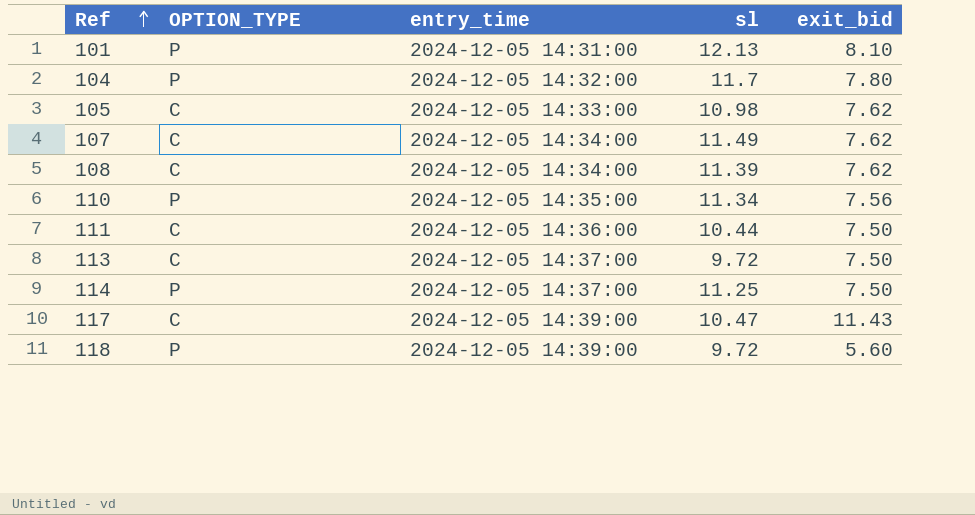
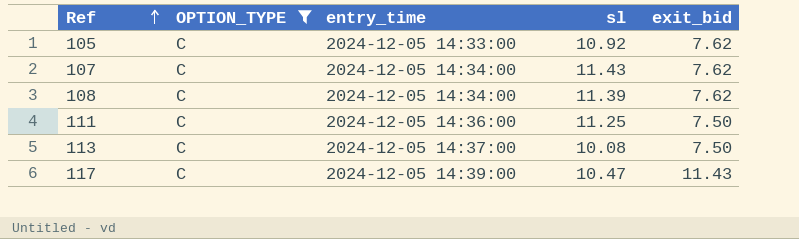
filter: none -> OPTION_TYPE = C
105 | sl: 10.98 -> 10.92
107 | sl: 11.49 -> 11.43
111 | sl: 10.44 -> 11.25
113 | sl: 9.72 -> 10.08

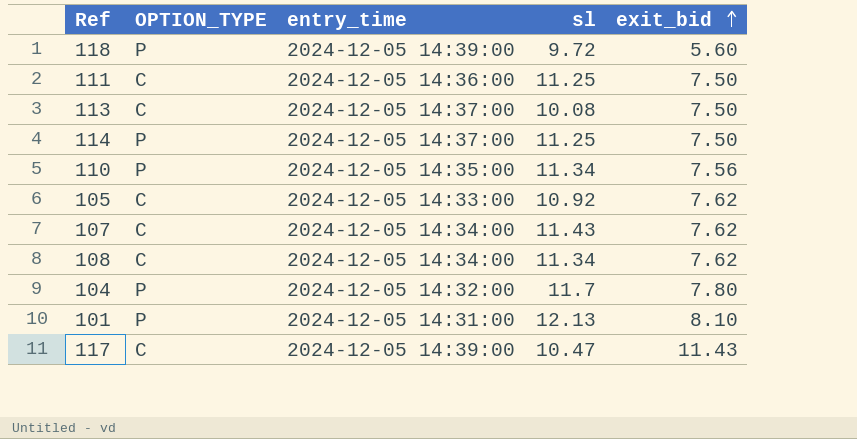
filter: OPTION_TYPE = C -> none
row order: Ref ascending -> exit_bid ascending
108 | sl: 11.39 -> 11.34

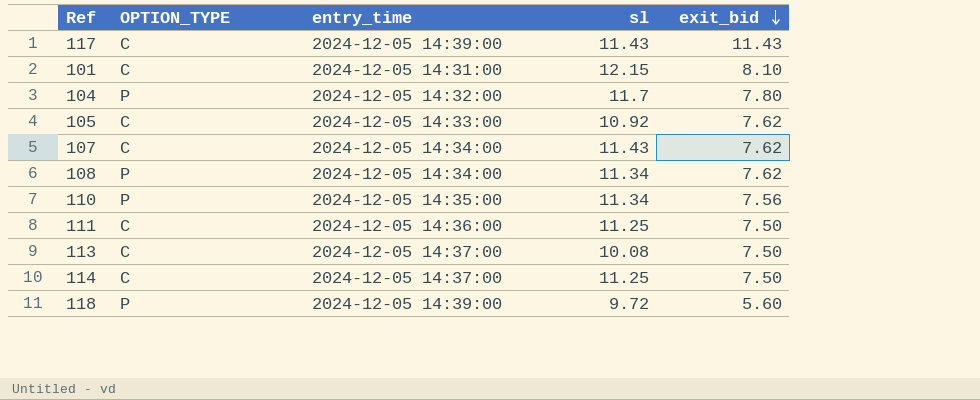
row order: exit_bid ascending -> exit_bid descending
117 | sl: 10.47 -> 11.43
101 | OPTION_TYPE: P -> C
101 | sl: 12.13 -> 12.15
108 | OPTION_TYPE: C -> P
114 | OPTION_TYPE: P -> C

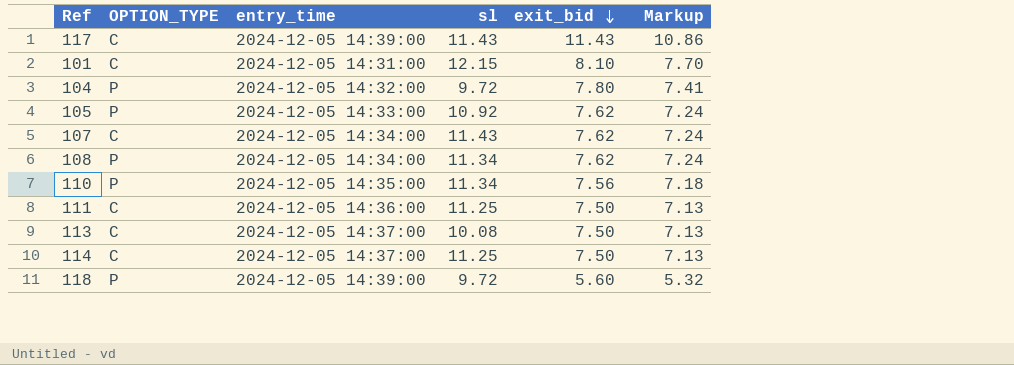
column Markup | formula: none -> [exit_bid] * 0.95
104 | sl: 11.7 -> 9.72
105 | OPTION_TYPE: C -> P

